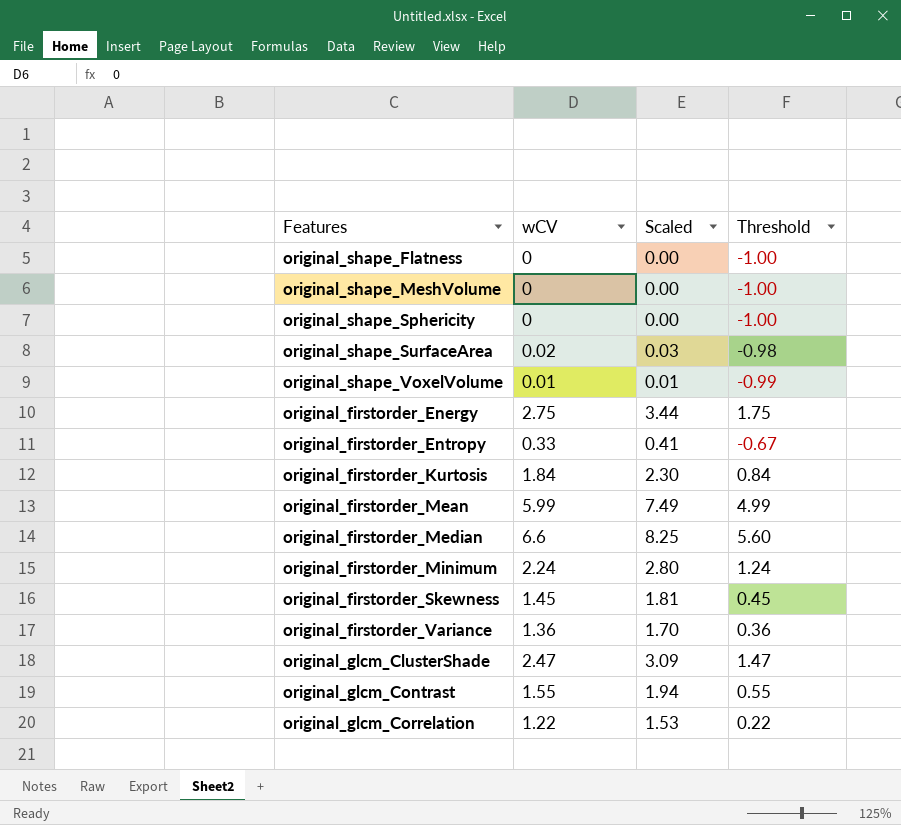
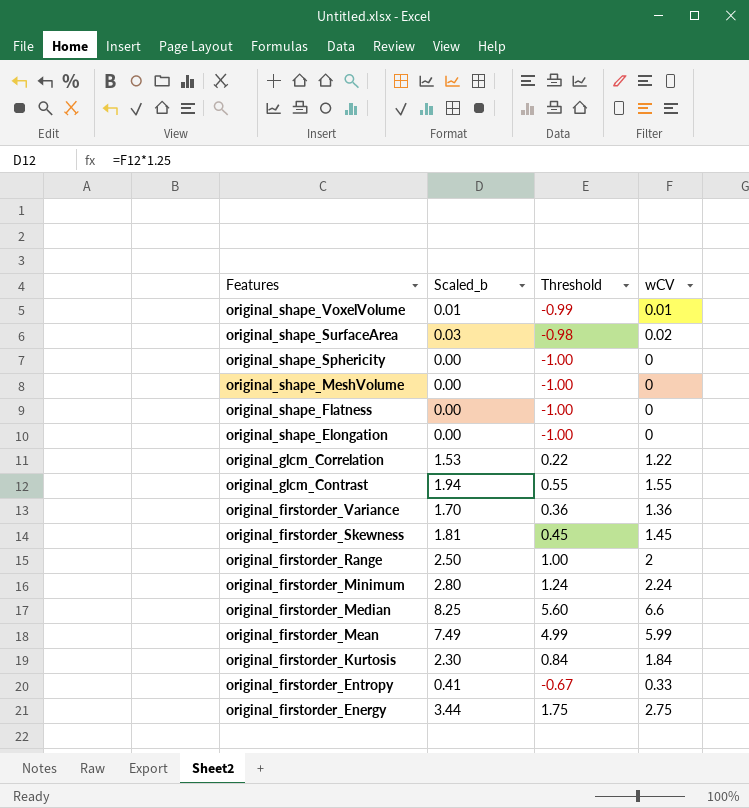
row order: none -> Features descending
column name: Scaled -> Scaled_b
column wCV | position: 2 -> 4
row original_glcm_ClusterShade: 2.47 | 3.09 | 1.47 -> none
row original_shape_Elongation: none -> 0.00 | -1.00 | 0
row original_firstorder_Range: none -> 2.50 | 1.00 | 2

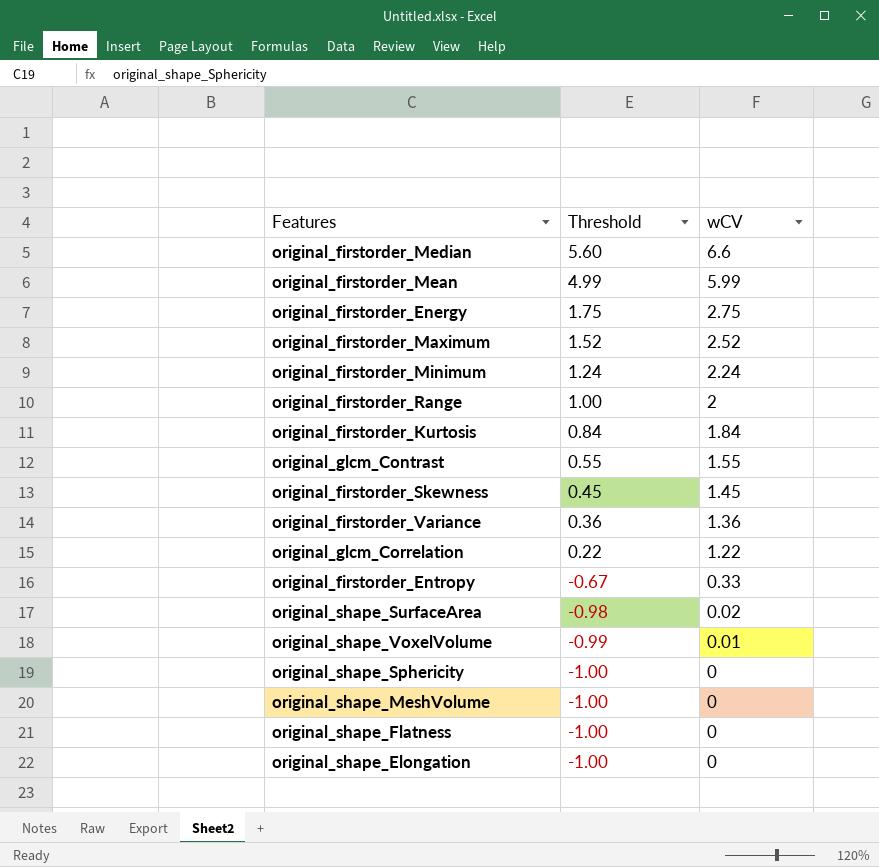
row order: Features descending -> Threshold descending
column Scaled_b | formula: [wCV] * 1.25 -> none
row original_firstorder_Maximum: none -> 1.52 | 2.52

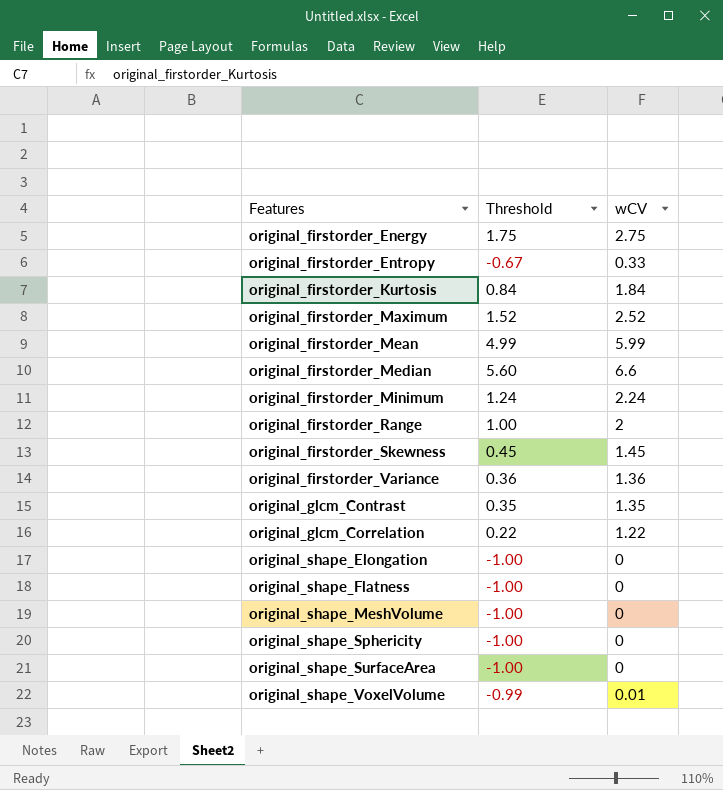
row order: Threshold descending -> Features ascending
original_glcm_Contrast | Threshold: 0.55 -> 0.35
original_glcm_Contrast | wCV: 1.55 -> 1.35
original_shape_SurfaceArea | Threshold: -0.98 -> -1.00
original_shape_SurfaceArea | wCV: 0.02 -> 0

